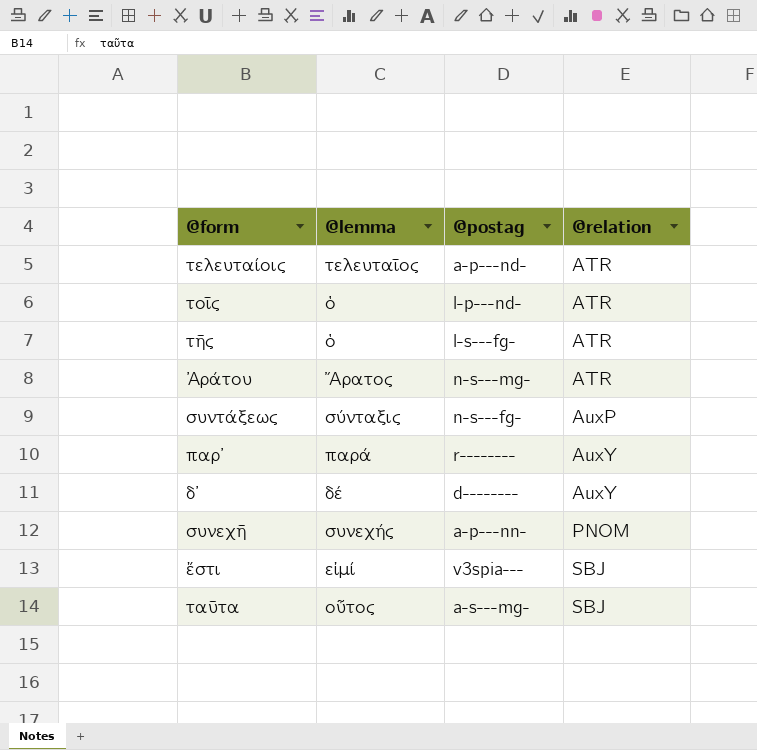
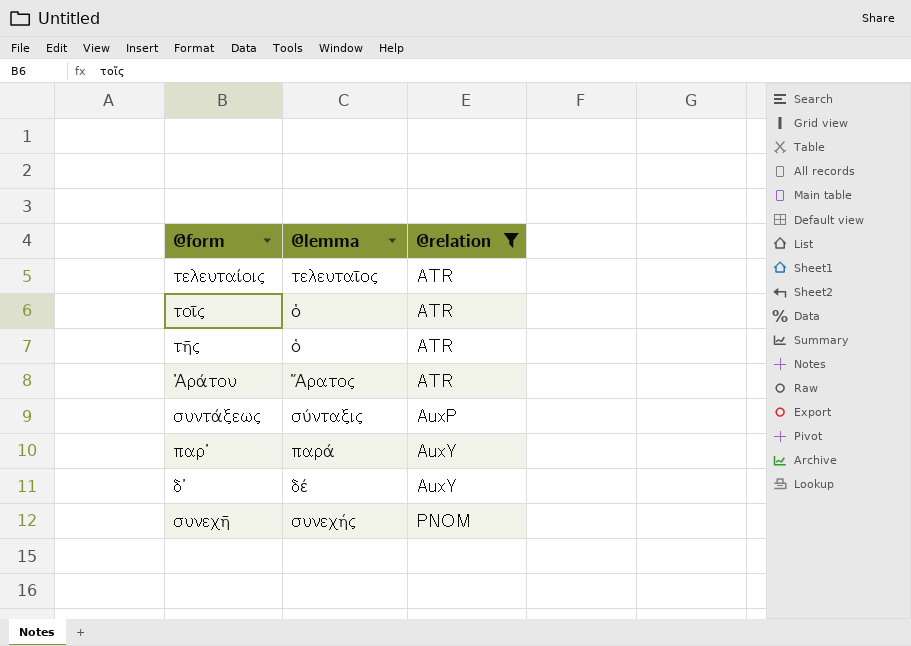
filter: none -> @relation != SBJ
column @postag | position: 3 -> none

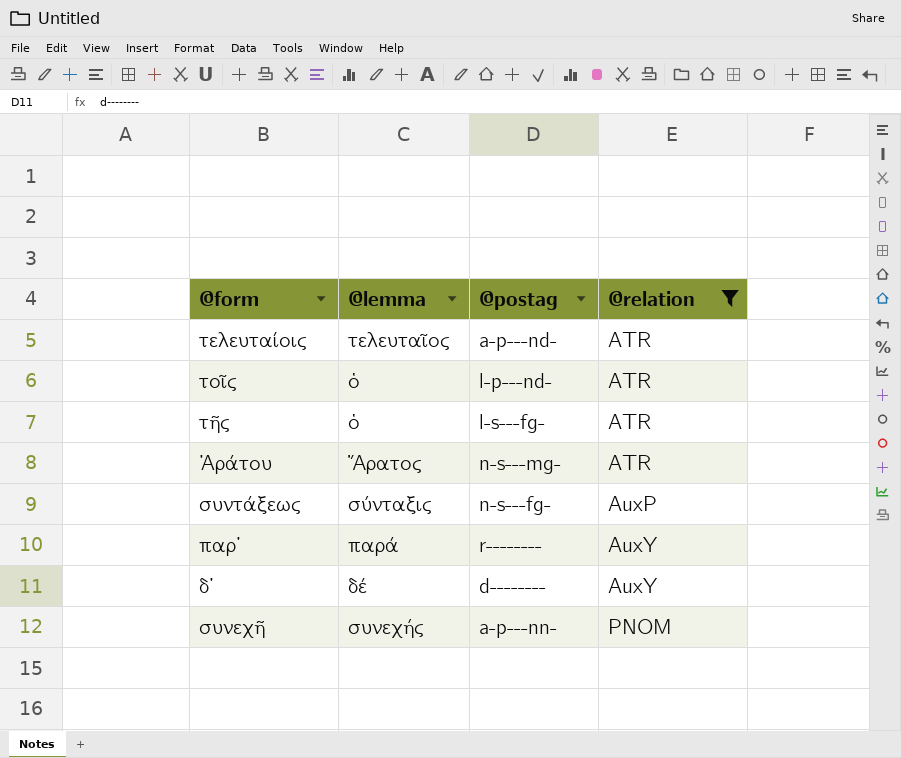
column @postag | position: none -> 3

